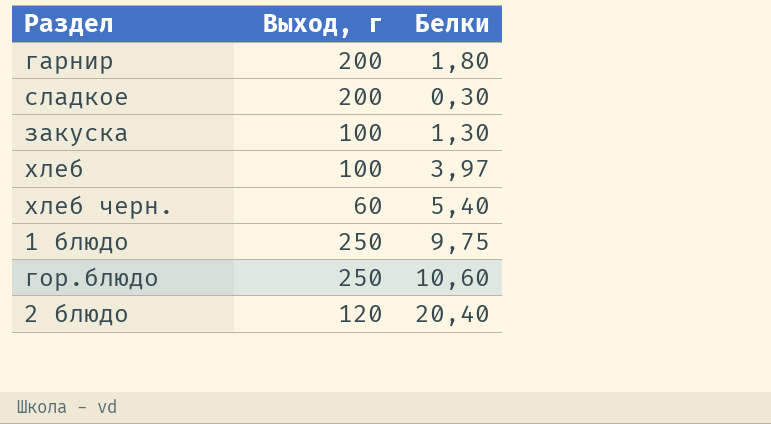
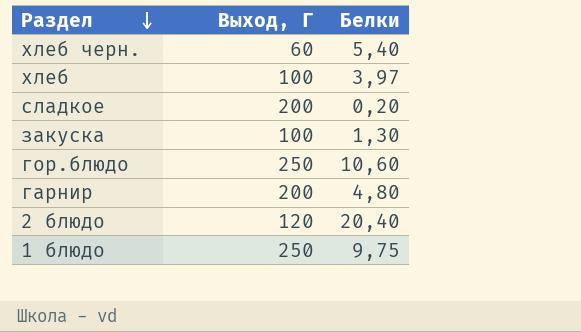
row order: none -> Раздел descending
column name: Выход, г -> Выход, Г
сладкое | Белки: 0,30 -> 0,20
гарнир | Белки: 1,80 -> 4,80

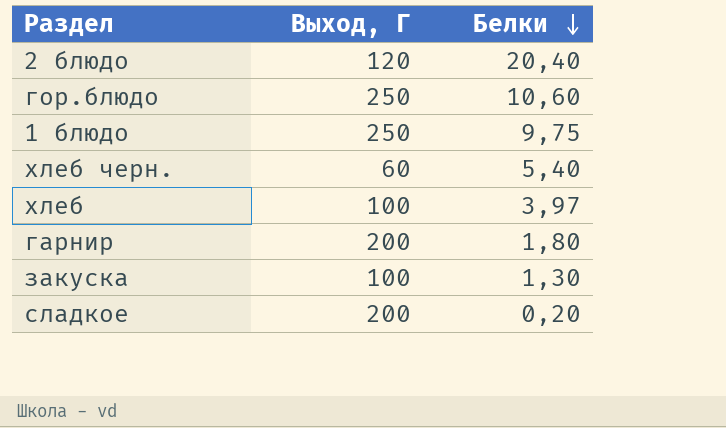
row order: Раздел descending -> Белки descending
гарнир | Белки: 4,80 -> 1,80

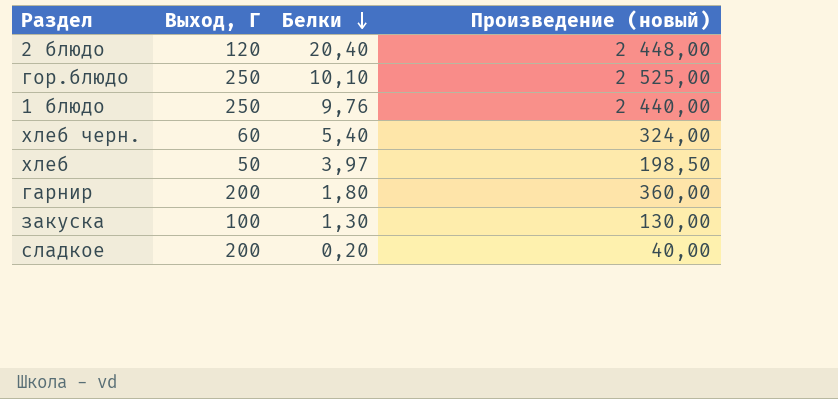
column Произведение (новый) | formula: none -> [Выход, Г] * [Белки]
гор.блюдо | Белки: 10,60 -> 10,10
1 блюдо | Белки: 9,75 -> 9,76
хлеб | Выход, Г: 100 -> 50

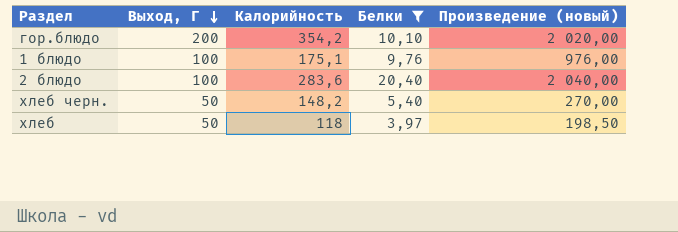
filter: none -> Белки >= 3,97
row order: Белки descending -> Выход, Г descending
column Калорийность | position: none -> 3
гор.блюдо | Выход, Г: 250 -> 200
гор.блюдо | Произведение (новый): 2 525,00 -> 2 020,00
1 блюдо | Выход, Г: 250 -> 100
1 блюдо | Произведение (новый): 2 440,00 -> 976,00
2 блюдо | Выход, Г: 120 -> 100
2 блюдо | Произведение (новый): 2 448,00 -> 2 040,00
хлеб черн. | Выход, Г: 60 -> 50
хлеб черн. | Произведение (новый): 324,00 -> 270,00

